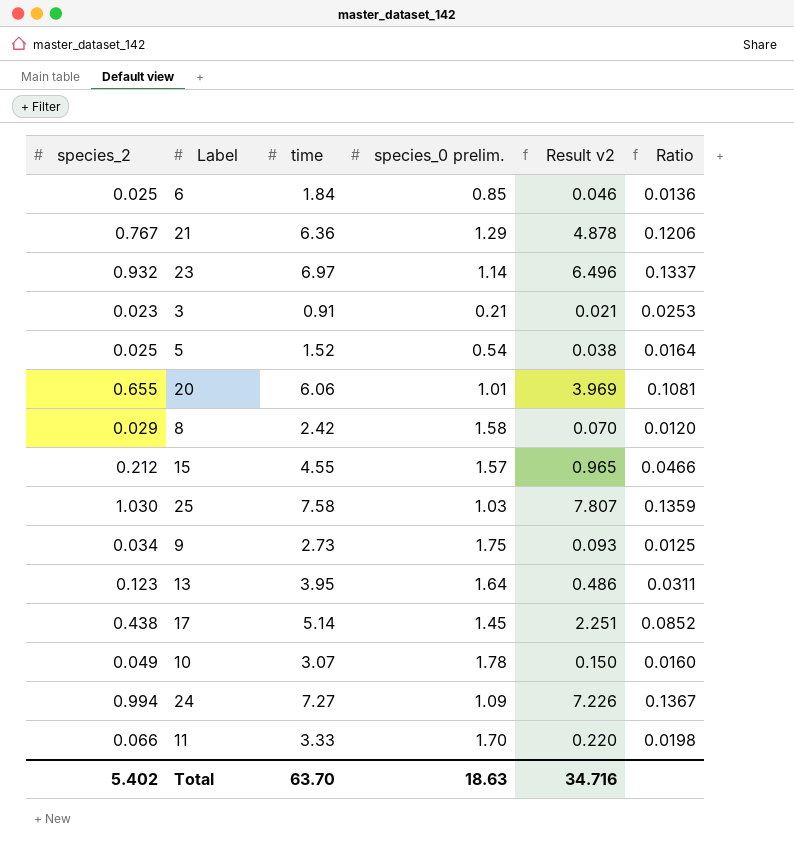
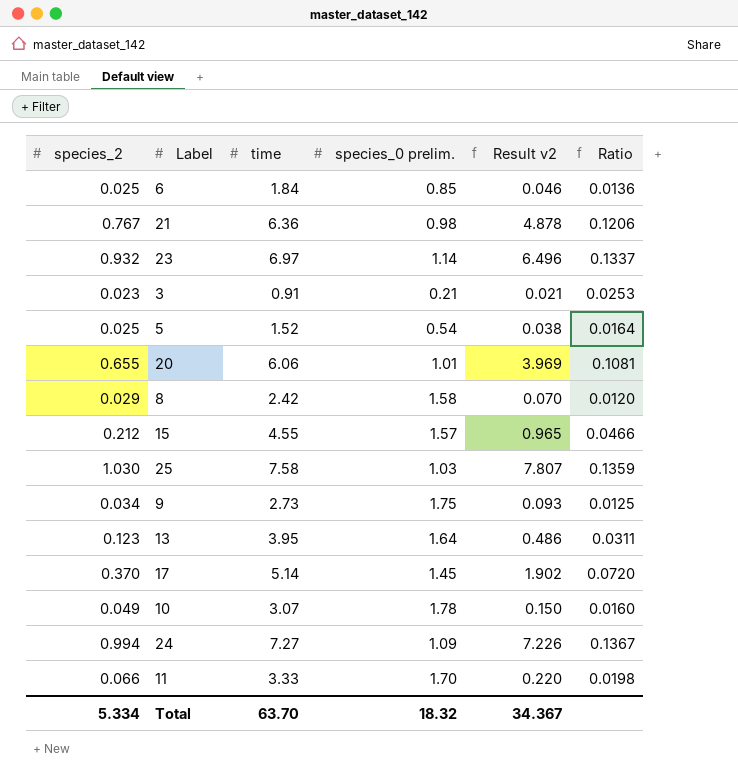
21 | species_0 prelim.: 1.29 -> 0.98
17 | species_2: 0.438 -> 0.370
17 | Result v2: 2.251 -> 1.902
17 | Ratio: 0.0852 -> 0.0720
Total | species_2: 5.402 -> 5.334
Total | species_0 prelim.: 18.63 -> 18.32
Total | Result v2: 34.716 -> 34.367

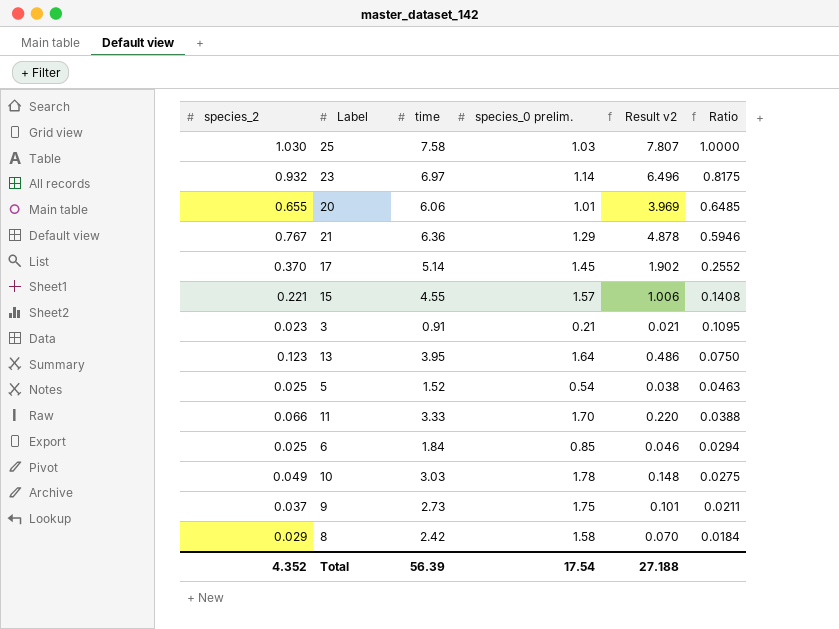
row order: none -> Ratio descending
column Ratio | formula: [species_2] / [time] -> [species_2] / [species_0 prelim.]
row 24: 0.994 | 7.27 | 1.09 | 7.226 | 0.1367 -> none
21 | species_0 prelim.: 0.98 -> 1.29
15 | species_2: 0.212 -> 0.221
15 | Result v2: 0.965 -> 1.006
10 | time: 3.07 -> 3.03
10 | Result v2: 0.150 -> 0.148
9 | species_2: 0.034 -> 0.037
9 | Result v2: 0.093 -> 0.101
Total | species_2: 5.334 -> 4.352
Total | time: 63.70 -> 56.39
Total | species_0 prelim.: 18.32 -> 17.54
Total | Result v2: 34.367 -> 27.188

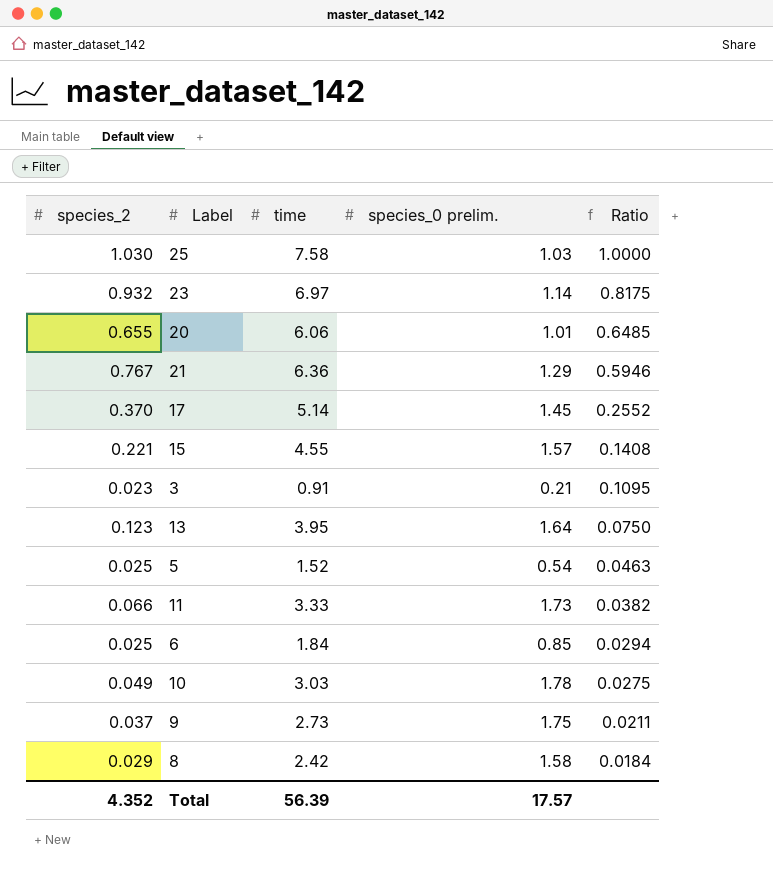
column Result v2 | formula: [species_2] * [time] -> none
11 | species_0 prelim.: 1.70 -> 1.73
11 | Ratio: 0.0388 -> 0.0382
Total | species_0 prelim.: 17.54 -> 17.57

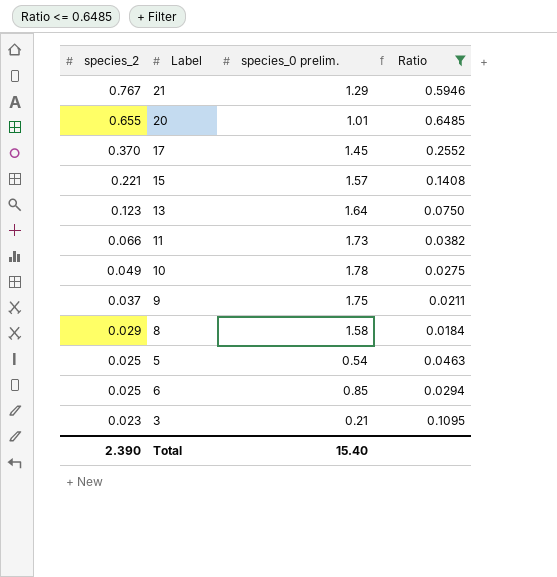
filter: none -> Ratio <= 0.6485
row order: Ratio descending -> species_2 descending
column time | position: 3 -> none
Total | species_2: 4.352 -> 2.390
Total | species_0 prelim.: 17.57 -> 15.40

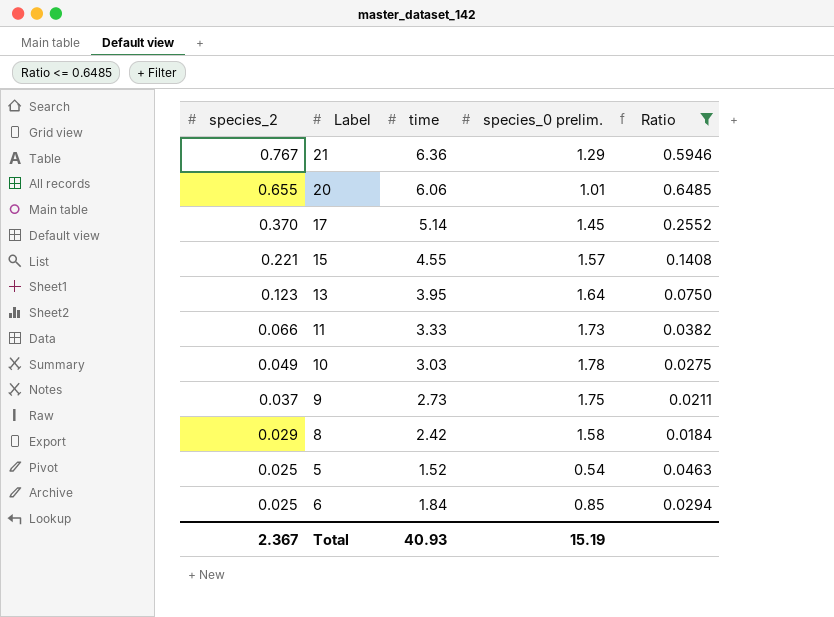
column time | position: none -> 3
row 3: 0.023 | 0.21 | 0.1095 -> none
Total | species_2: 2.390 -> 2.367
Total | species_0 prelim.: 15.40 -> 15.19

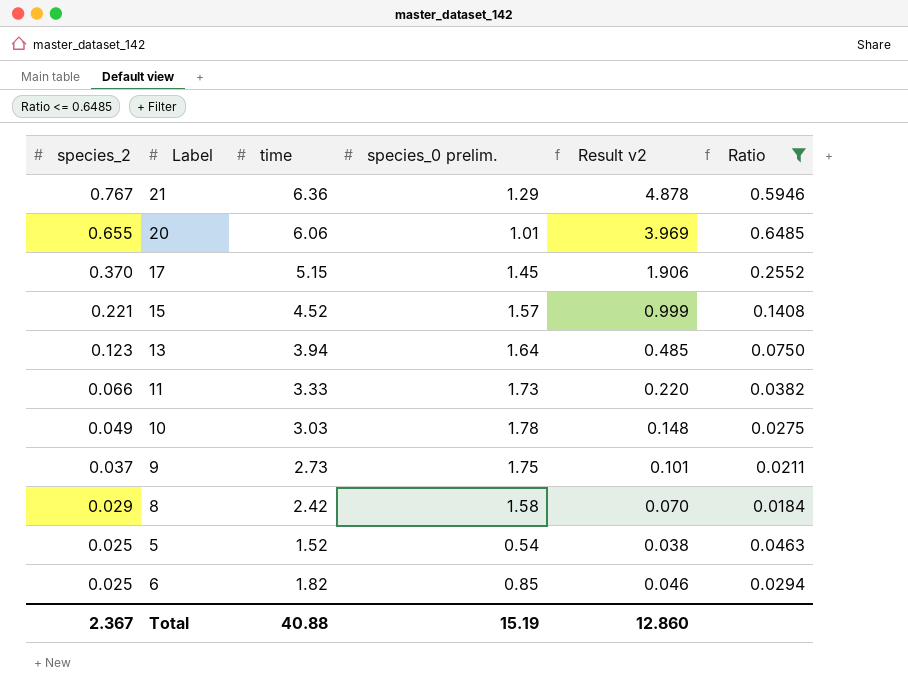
column Result v2 | formula: none -> [species_2] * [time]
17 | time: 5.14 -> 5.15
15 | time: 4.55 -> 4.52
13 | time: 3.95 -> 3.94
6 | time: 1.84 -> 1.82
Total | time: 40.93 -> 40.88

